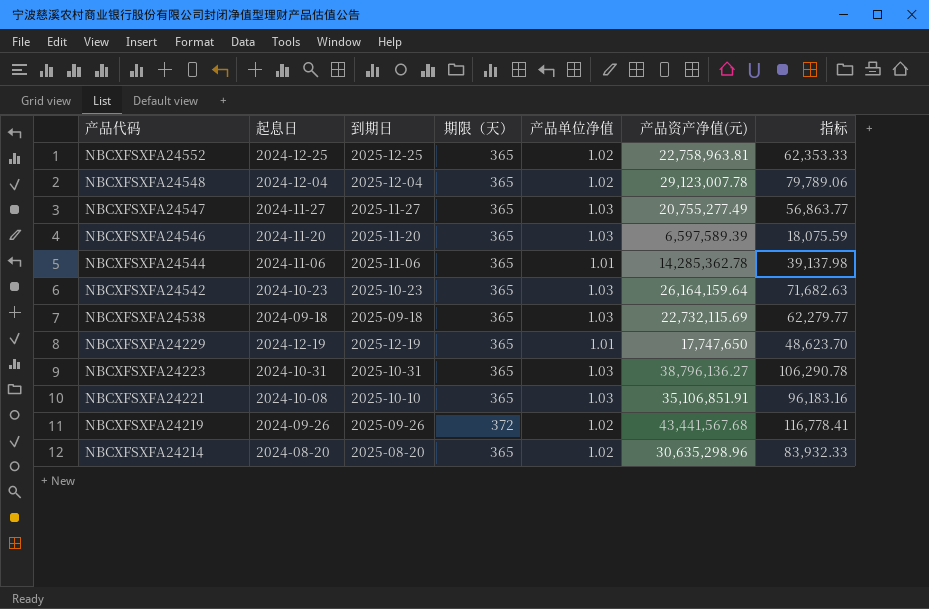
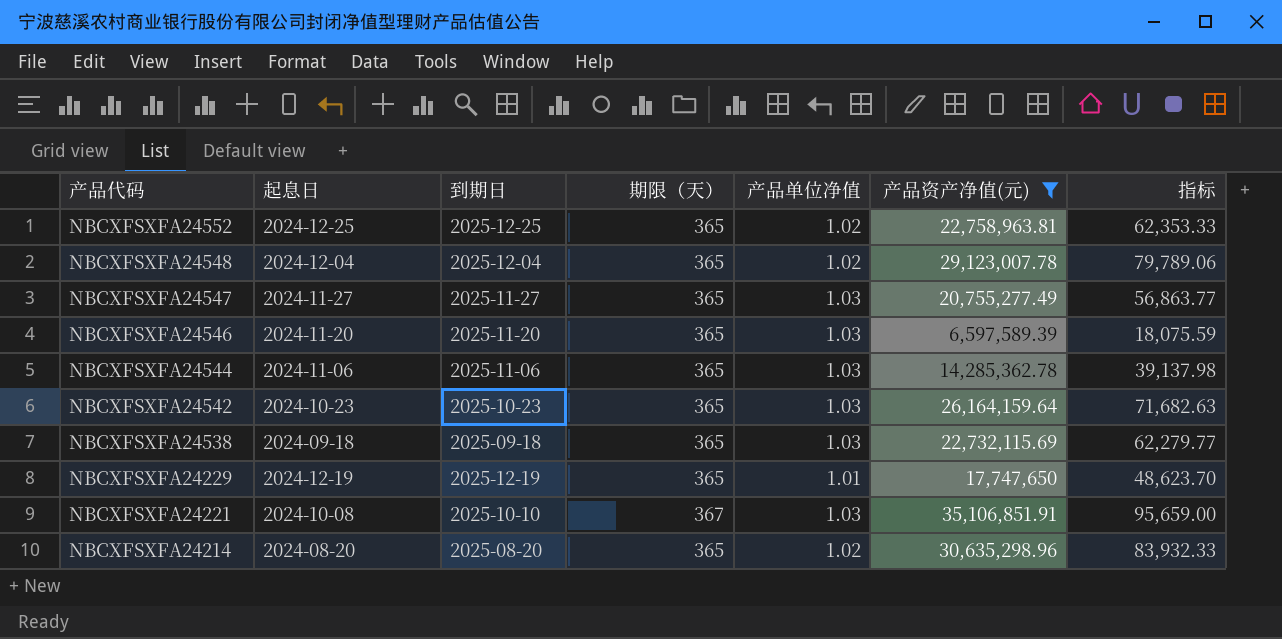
filter: none -> 产品资产净值(元) <= 35,106,851.91
NBCXFSXFA24544 | 产品单位净值: 1.01 -> 1.03
NBCXFSXFA24221 | 期限（天）: 365 -> 367
NBCXFSXFA24221 | 指标: 96,183.16 -> 95,659.00

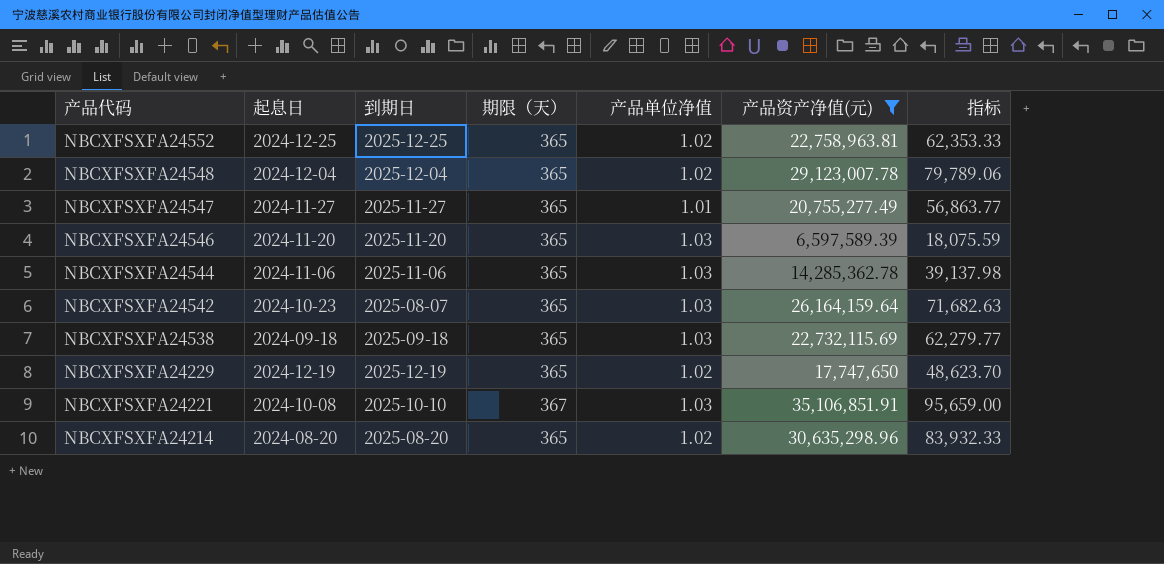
NBCXFSXFA24547 | 产品单位净值: 1.03 -> 1.01
NBCXFSXFA24542 | 到期日: 2025-10-23 -> 2025-08-07
NBCXFSXFA24229 | 产品单位净值: 1.01 -> 1.02

